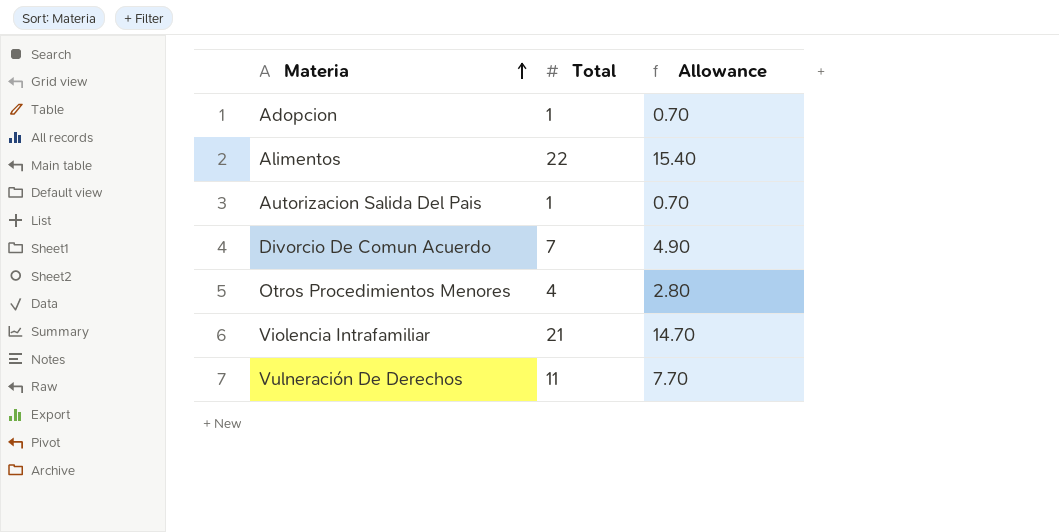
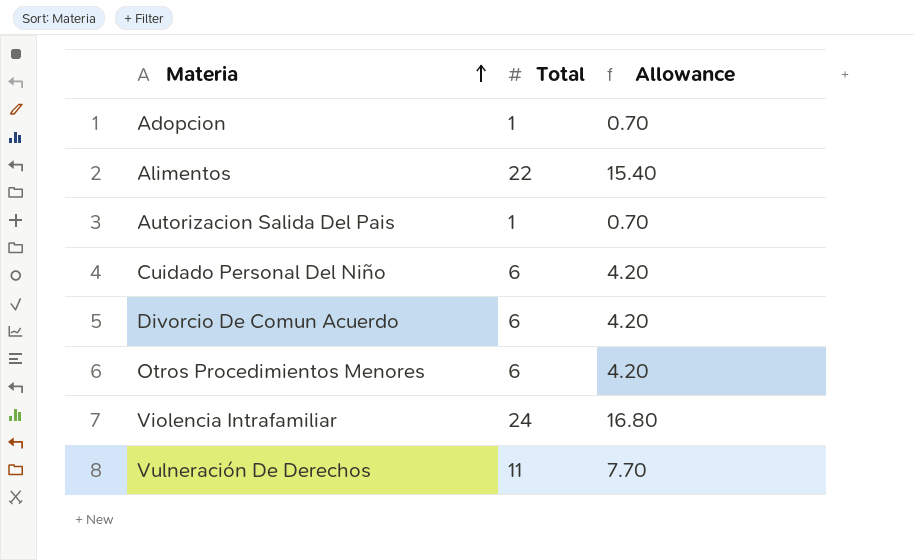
row Cuidado Personal Del Niño: none -> 6 | 4.20
Divorcio De Comun Acuerdo | Total: 7 -> 6
Divorcio De Comun Acuerdo | Allowance: 4.90 -> 4.20
Otros Procedimientos Menores | Total: 4 -> 6
Otros Procedimientos Menores | Allowance: 2.80 -> 4.20
Violencia Intrafamiliar | Total: 21 -> 24
Violencia Intrafamiliar | Allowance: 14.70 -> 16.80

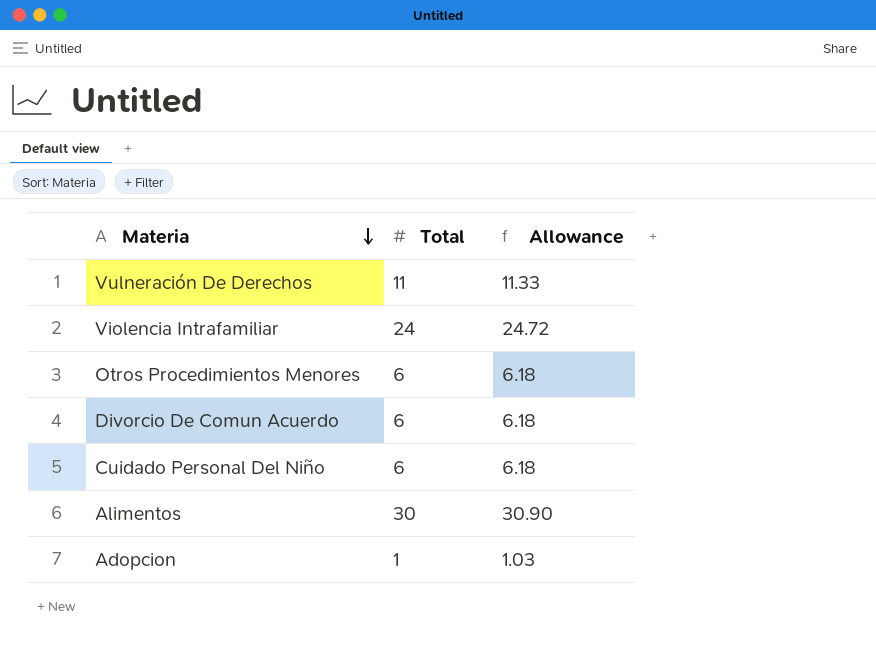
row order: Materia ascending -> Materia descending
column Allowance | formula: [Total] * 0.7 -> [Total] * 1.03
row Autorizacion Salida Del Pais: 1 | 0.70 -> none
Alimentos | Total: 22 -> 30

